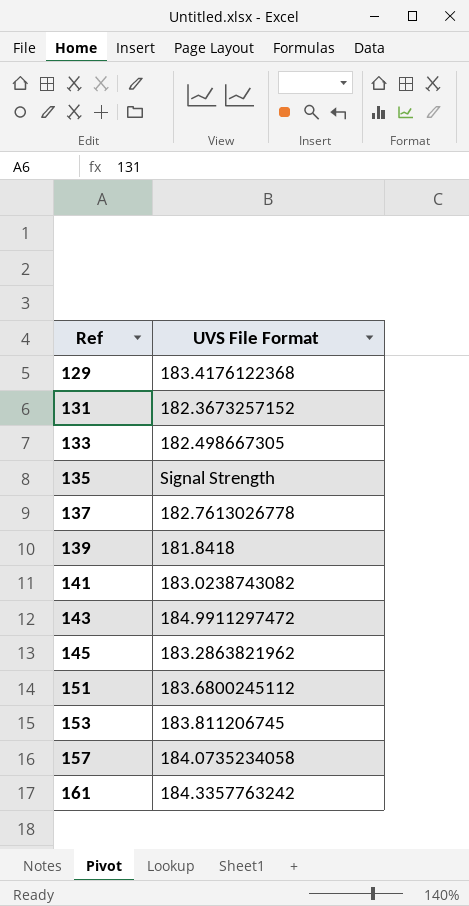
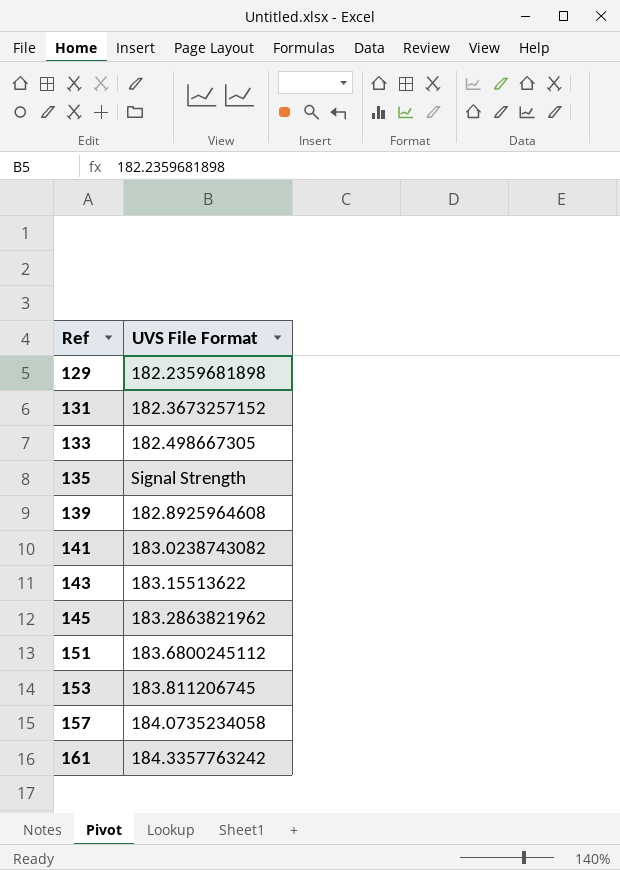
row 137: 182.7613026778 -> none
129 | UVS File Format: 183.4176122368 -> 182.2359681898
139 | UVS File Format: 181.8418 -> 182.8925964608
143 | UVS File Format: 184.9911297472 -> 183.15513622

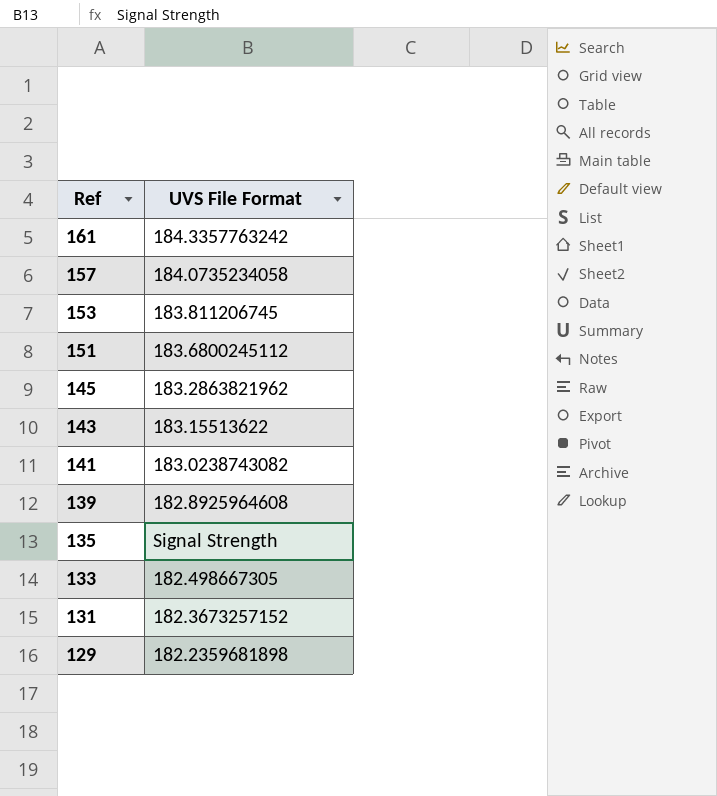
row order: Ref ascending -> Ref descending

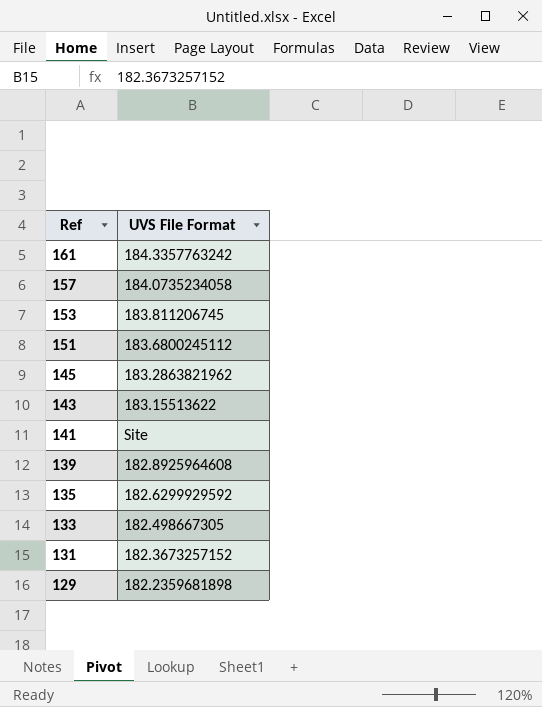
141 | UVS File Format: 183.0238743082 -> Site
135 | UVS File Format: Signal Strength -> 182.6299929592

